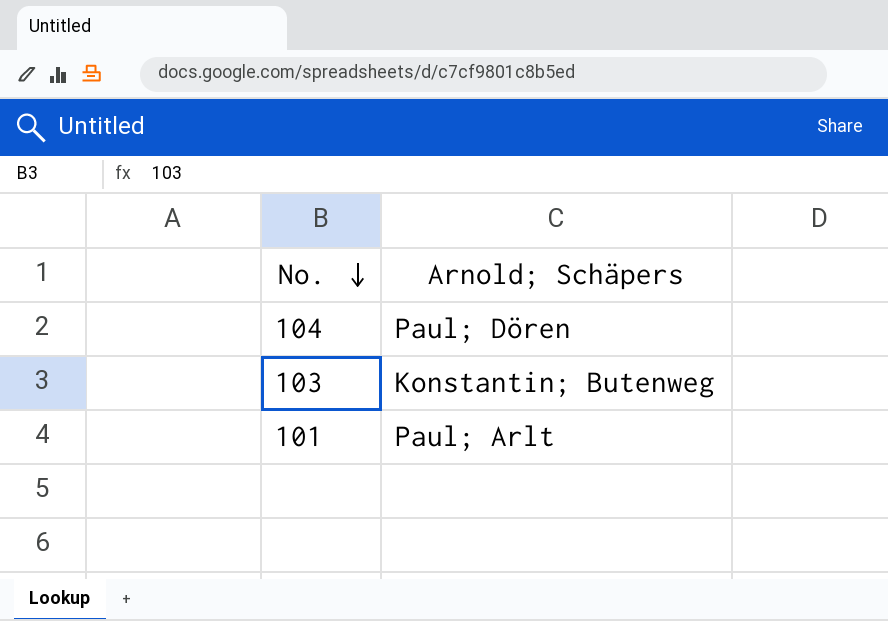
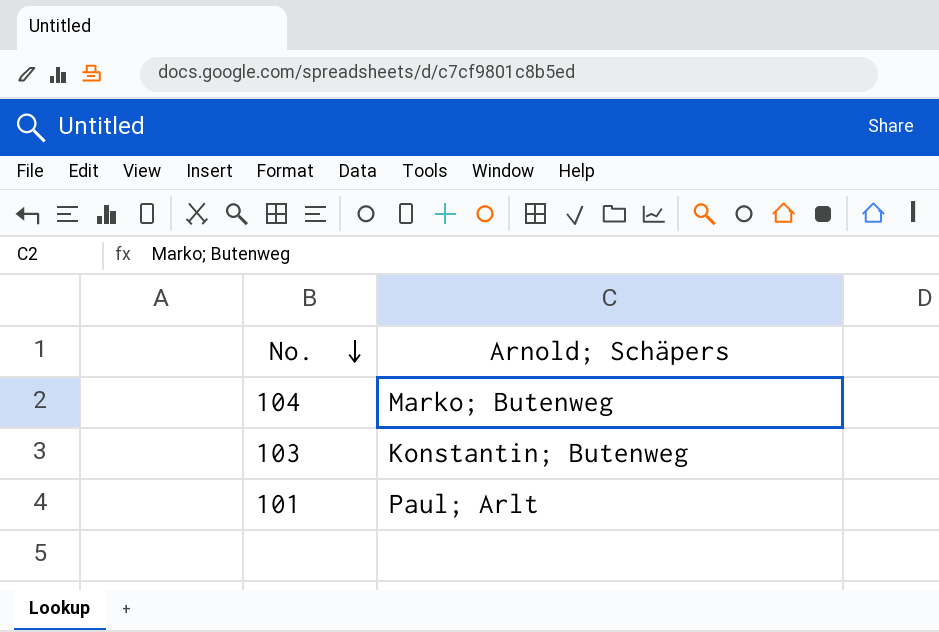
104 | Arnold; Schäpers: Paul; Dören -> Marko; Butenweg

